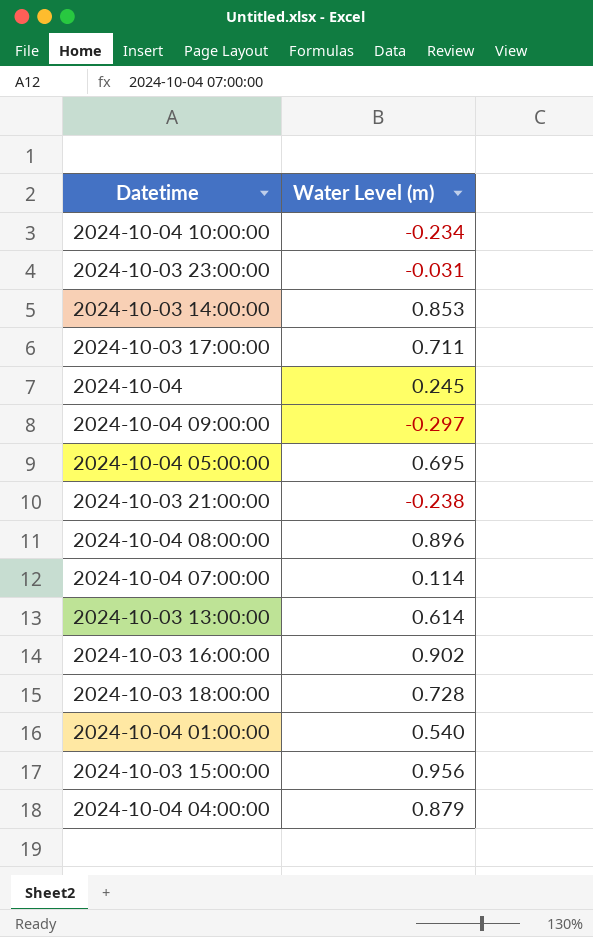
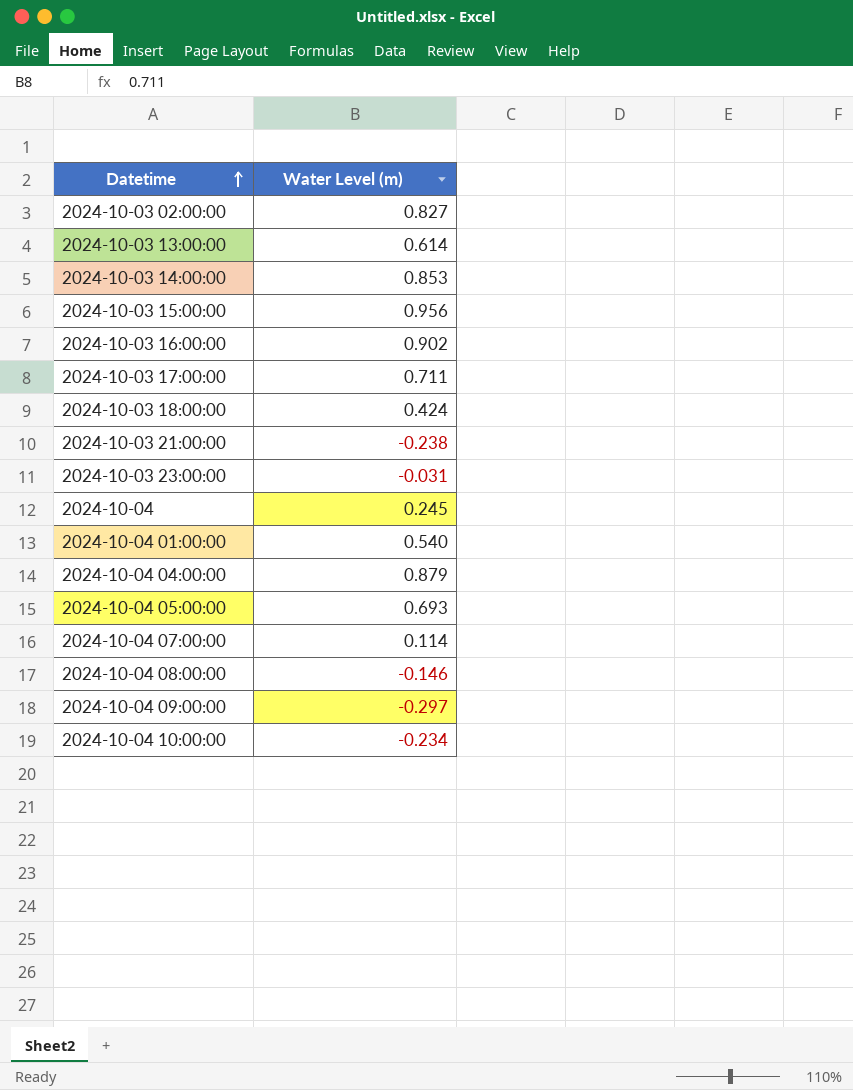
row order: none -> Datetime ascending
row 2024-10-03 02:00:00: none -> 0.827
2024-10-03 18:00:00 | Water Level (m): 0.728 -> 0.424
2024-10-04 05:00:00 | Water Level (m): 0.695 -> 0.693
2024-10-04 08:00:00 | Water Level (m): 0.896 -> -0.146

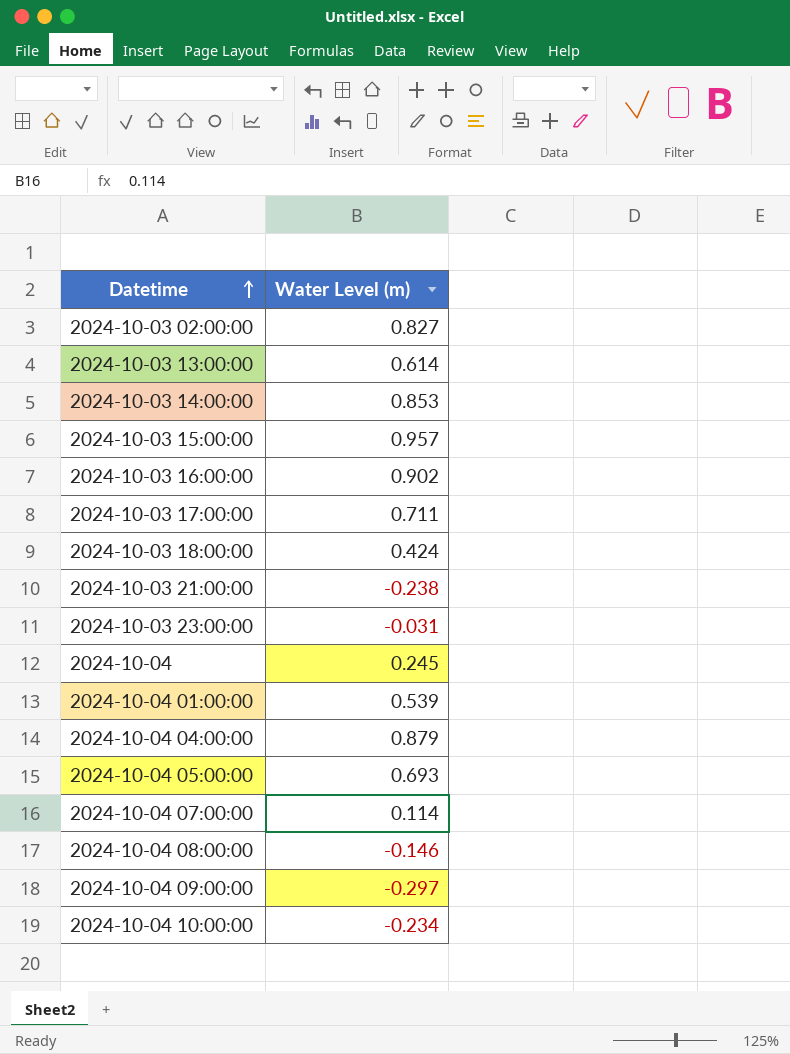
2024-10-03 15:00:00 | Water Level (m): 0.956 -> 0.957
2024-10-04 01:00:00 | Water Level (m): 0.540 -> 0.539

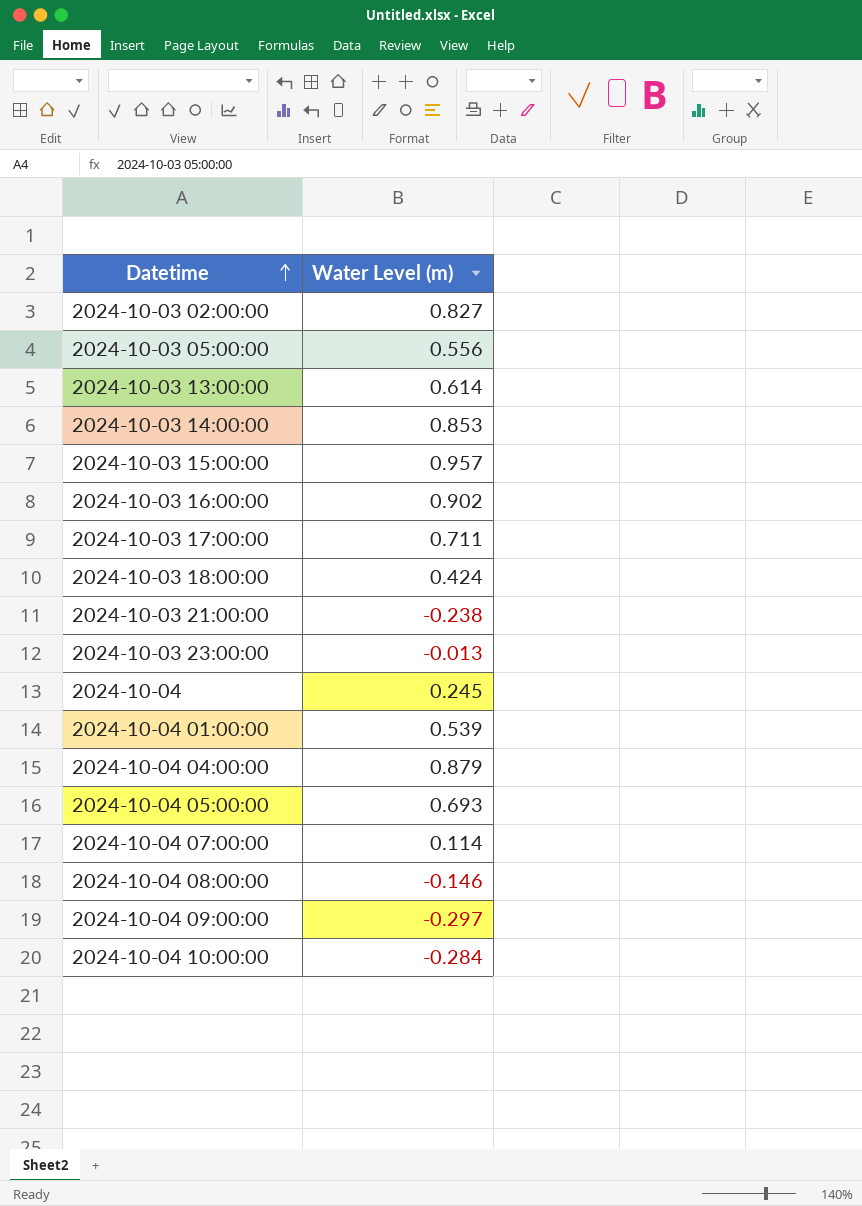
row 2024-10-03 05:00:00: none -> 0.556
2024-10-03 23:00:00 | Water Level (m): -0.031 -> -0.013
2024-10-04 10:00:00 | Water Level (m): -0.234 -> -0.284

